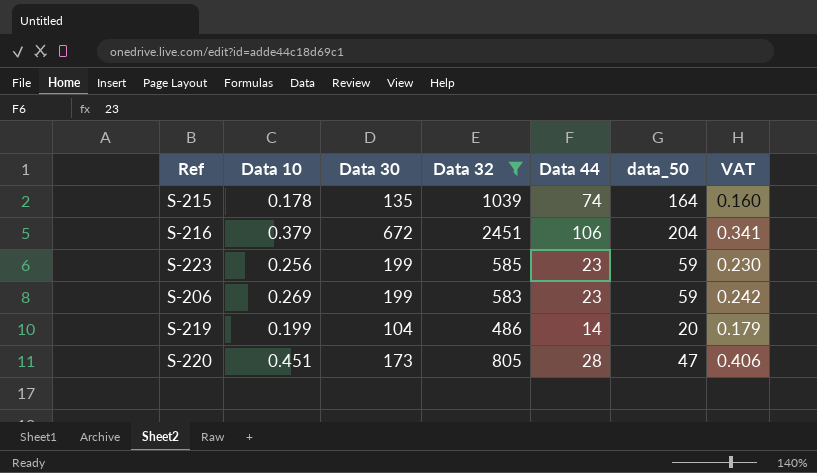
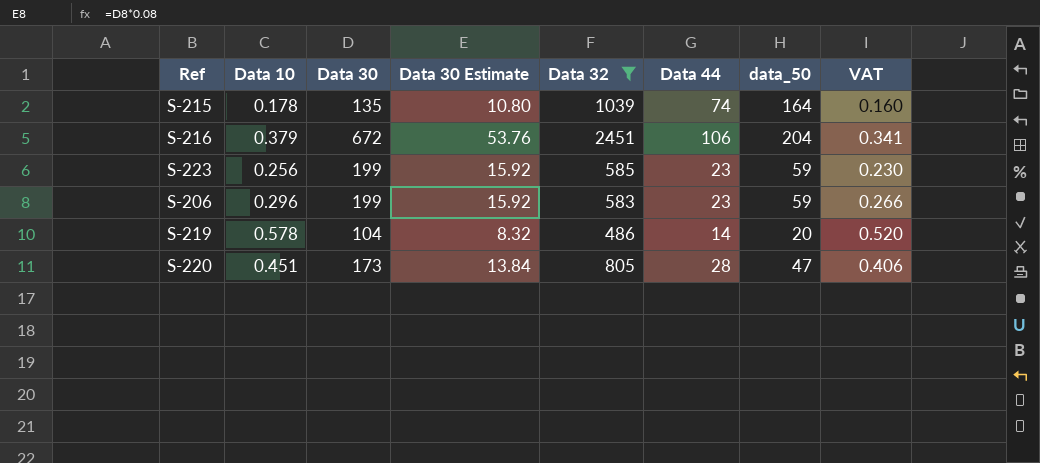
column Data 30 Estimate | formula: none -> [Data 30] * 0.08
S-206 | Data 10: 0.269 -> 0.296
S-206 | VAT: 0.242 -> 0.266
S-219 | Data 10: 0.199 -> 0.578
S-219 | VAT: 0.179 -> 0.520

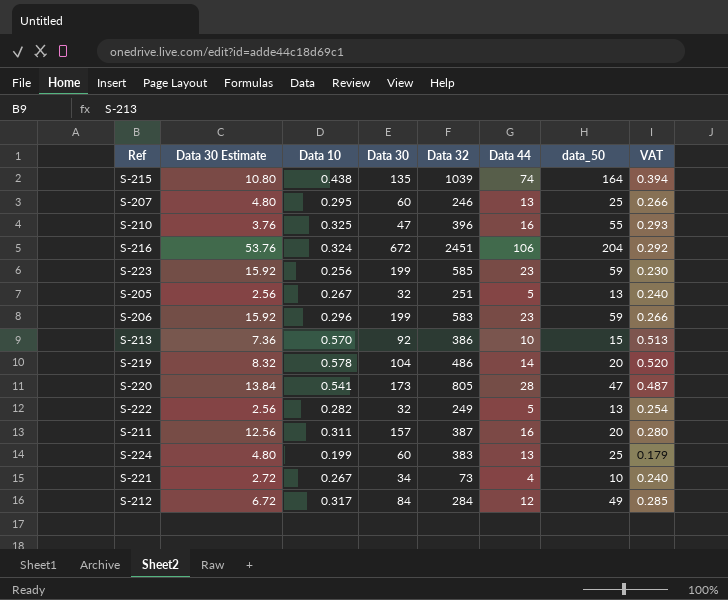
filter: Data 32 >= 486 -> none
column Data 30 Estimate | position: 4 -> 2
S-215 | Data 10: 0.178 -> 0.438
S-215 | VAT: 0.160 -> 0.394
S-216 | Data 10: 0.379 -> 0.324
S-216 | VAT: 0.341 -> 0.292
S-220 | Data 10: 0.451 -> 0.541
S-220 | VAT: 0.406 -> 0.487

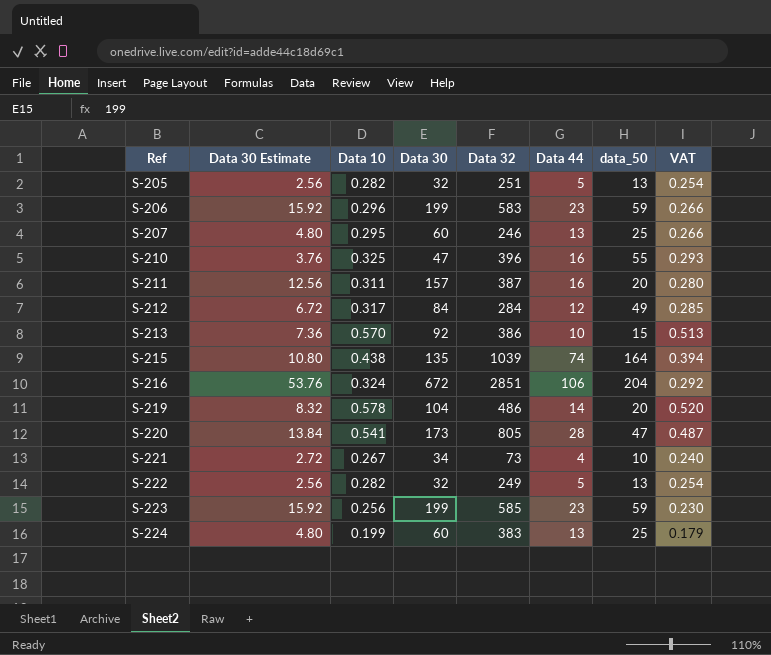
row order: none -> Ref ascending
S-205 | Data 10: 0.267 -> 0.282
S-205 | VAT: 0.240 -> 0.254
S-216 | Data 32: 2451 -> 2851

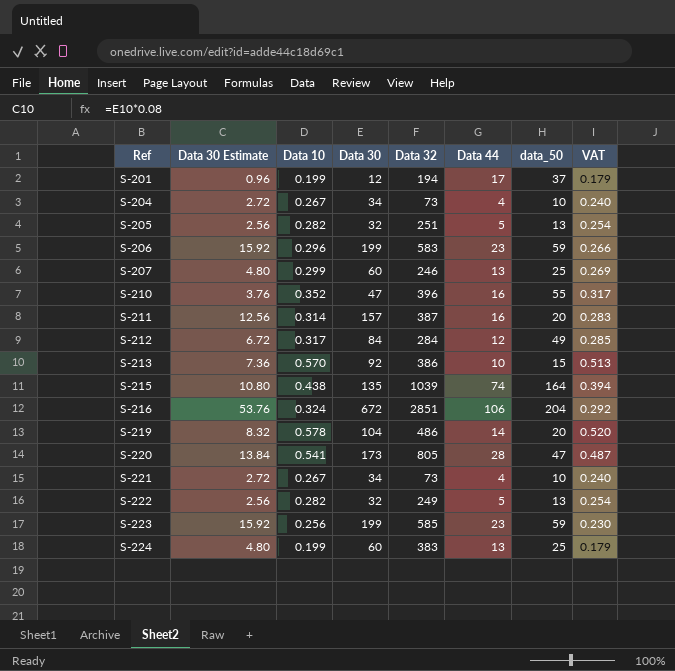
row S-201: none -> 0.96 | 0.199 | 12 | 194 | 17 | 37 | 0.179
row S-204: none -> 2.72 | 0.267 | 34 | 73 | 4 | 10 | 0.240
S-207 | Data 10: 0.295 -> 0.299
S-207 | VAT: 0.266 -> 0.269
S-210 | Data 10: 0.325 -> 0.352
S-210 | VAT: 0.293 -> 0.317
S-211 | Data 10: 0.311 -> 0.314
S-211 | VAT: 0.280 -> 0.283

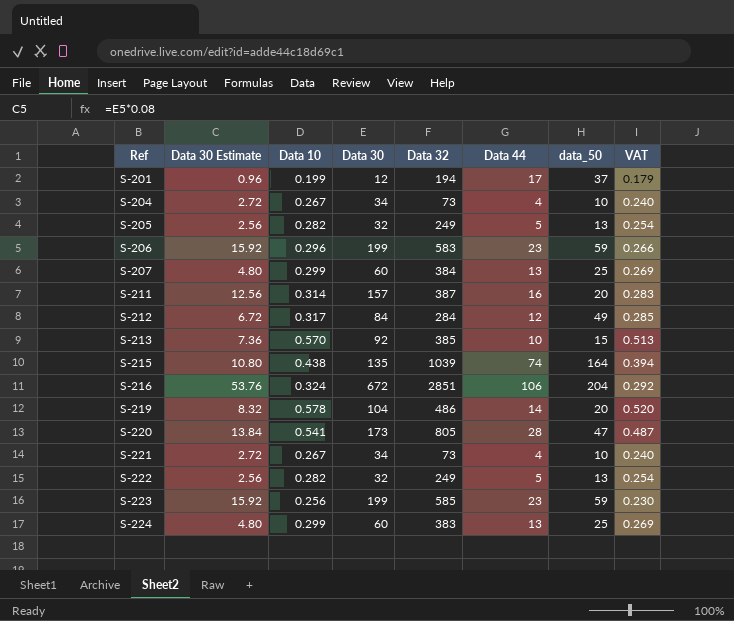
row S-210: 3.76 | 0.352 | 47 | 396 | 16 | 55 | 0.317 -> none
S-205 | Data 32: 251 -> 249
S-207 | Data 32: 246 -> 384
S-213 | Data 32: 386 -> 385
S-224 | Data 10: 0.199 -> 0.299
S-224 | VAT: 0.179 -> 0.269

